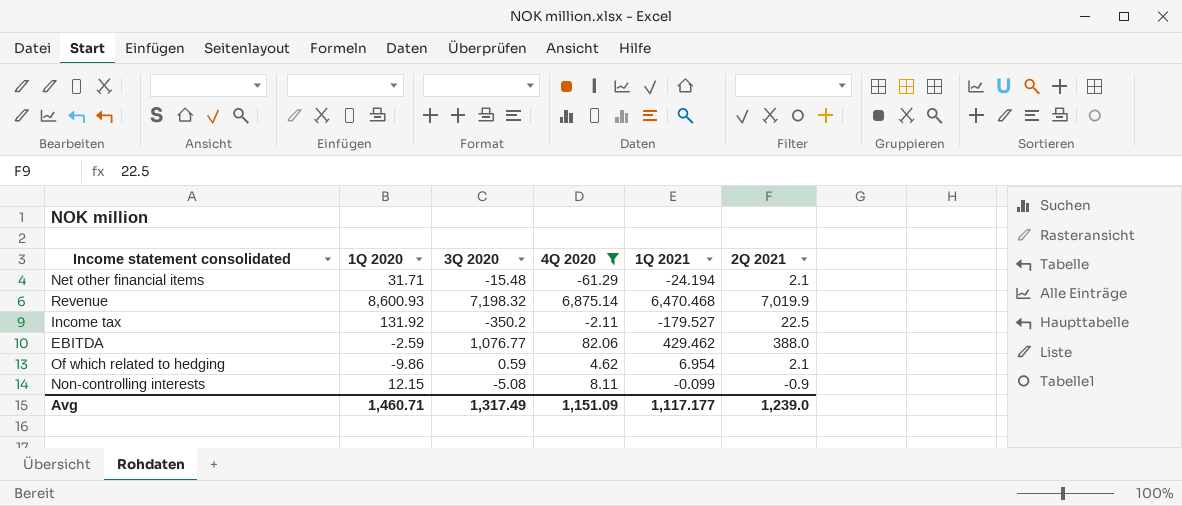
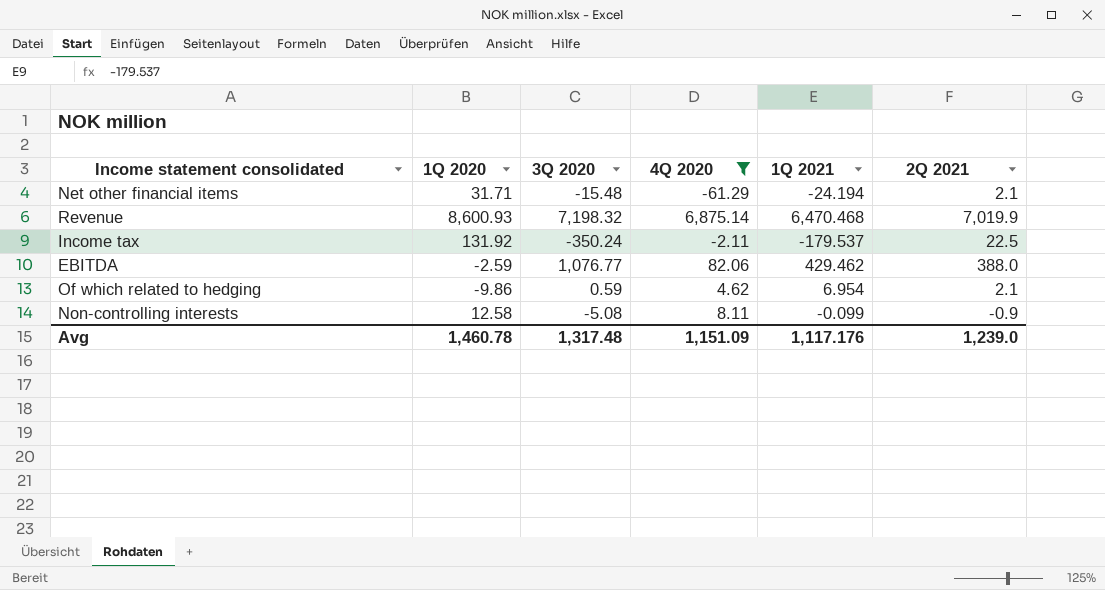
Income tax | 3Q 2020: -350.2 -> -350.24
Income tax | 1Q 2021: -179.527 -> -179.537
Non-controlling interests | 1Q 2020: 12.15 -> 12.58
Avg | 1Q 2020: 1,460.71 -> 1,460.78
Avg | 3Q 2020: 1,317.49 -> 1,317.48
Avg | 1Q 2021: 1,117.177 -> 1,117.176

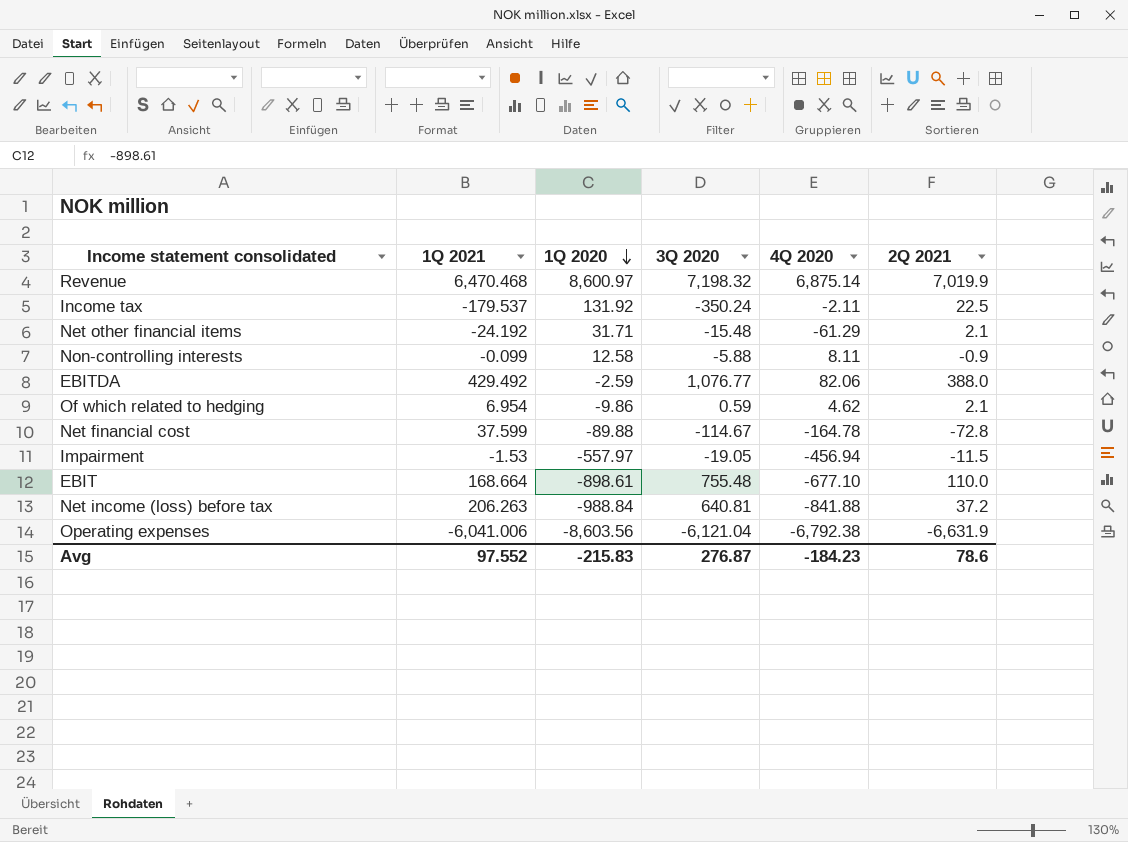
filter: 4Q 2020 >= -61.29 -> none
row order: none -> 1Q 2020 descending
column 1Q 2021 | position: 5 -> 2
Revenue | 1Q 2020: 8,600.93 -> 8,600.97
Net other financial items | 1Q 2021: -24.194 -> -24.192
Non-controlling interests | 3Q 2020: -5.08 -> -5.88
EBITDA | 1Q 2021: 429.462 -> 429.492
Avg | 1Q 2021: 1,117.176 -> 97.552
Avg | 1Q 2020: 1,460.78 -> -215.83
Avg | 3Q 2020: 1,317.48 -> 276.87
Avg | 4Q 2020: 1,151.09 -> -184.23
Avg | 2Q 2021: 1,239.0 -> 78.6

